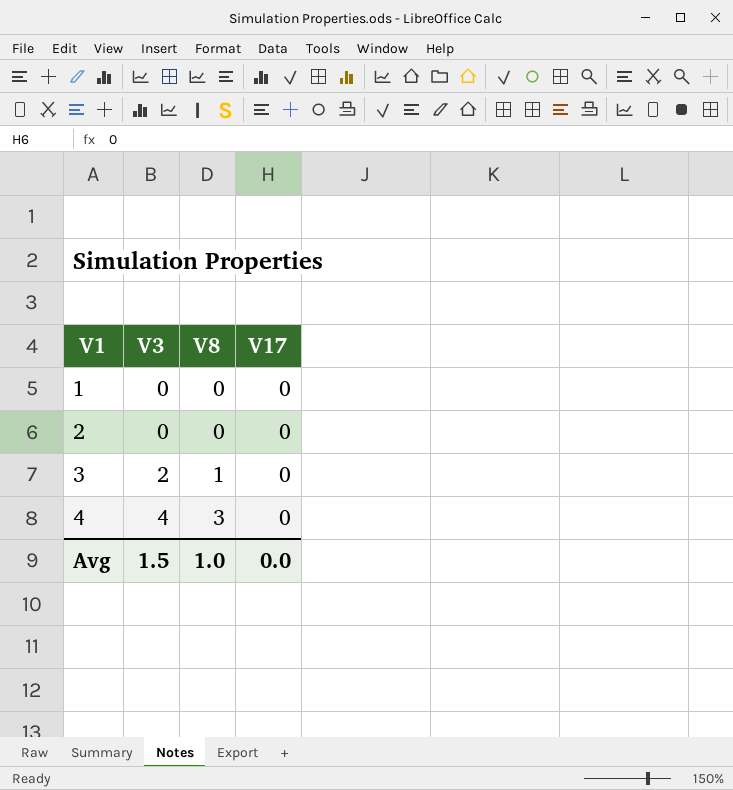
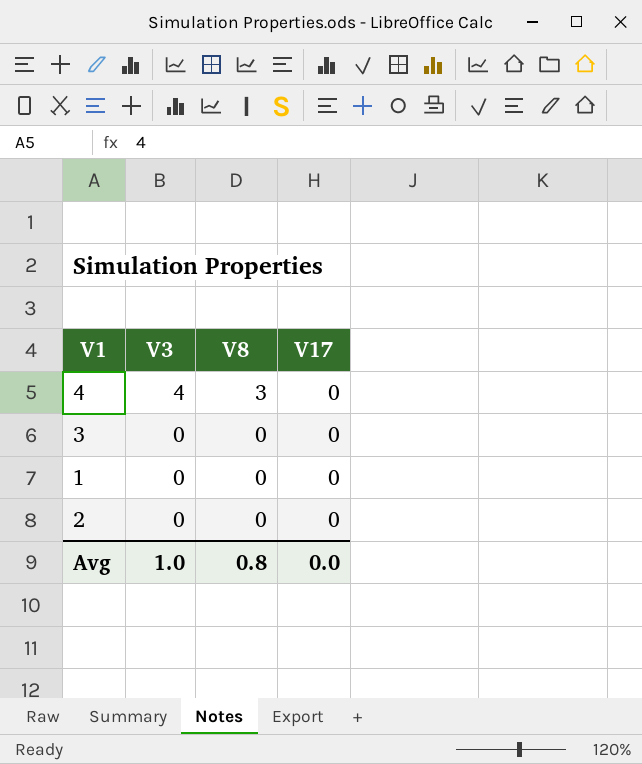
row order: V1 ascending -> V3 descending
3 | V3: 2 -> 0
3 | V8: 1 -> 0
Avg | V3: 1.5 -> 1.0
Avg | V8: 1.0 -> 0.8

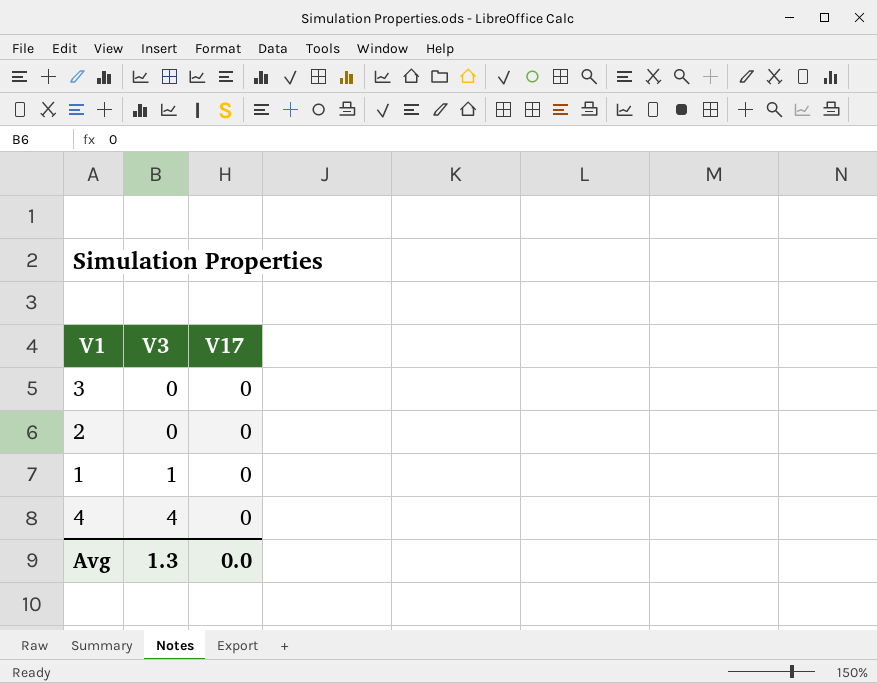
row order: V3 descending -> V3 ascending
column V8 | position: 3 -> none
1 | V3: 0 -> 1
Avg | V3: 1.0 -> 1.3

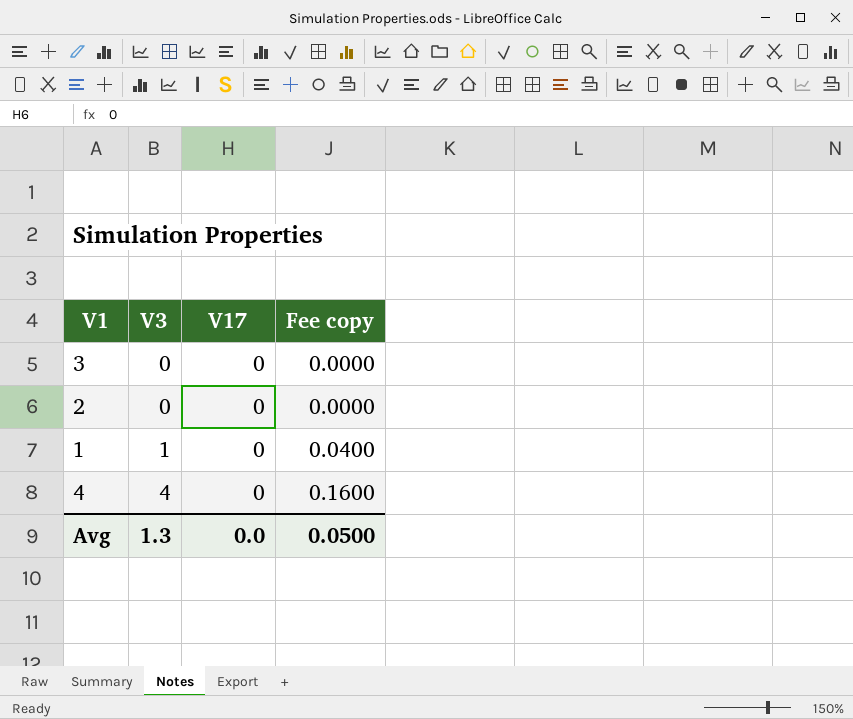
column Fee copy | formula: none -> [V3] * 0.04

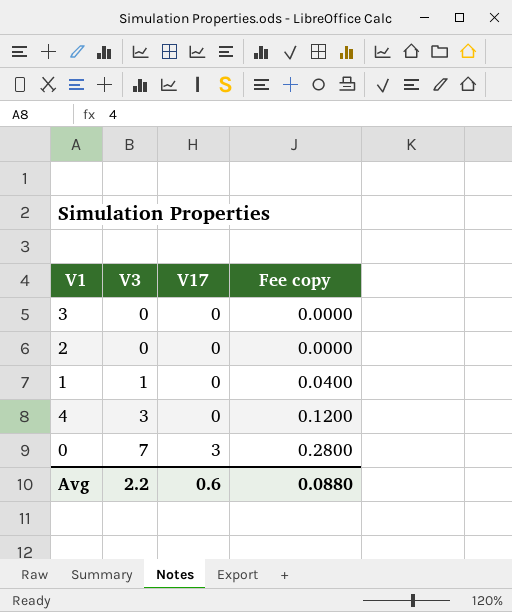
4 | V3: 4 -> 3
4 | Fee copy: 0.1600 -> 0.1200
row 0: none -> 7 | 3 | 0.2800
Avg | V3: 1.3 -> 2.2
Avg | V17: 0.0 -> 0.6
Avg | Fee copy: 0.0500 -> 0.0880

